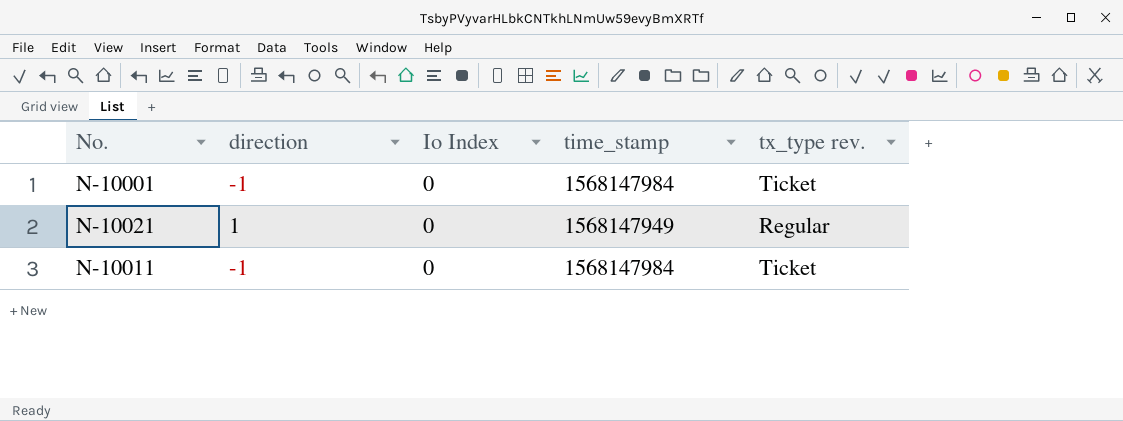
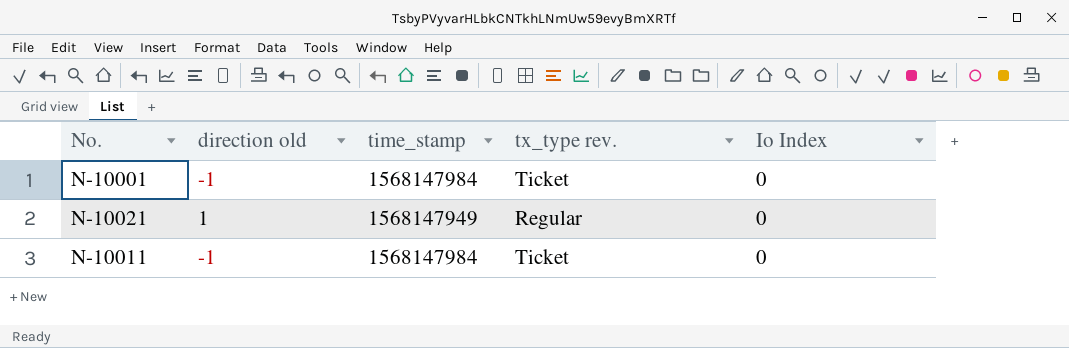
column name: direction -> direction old
column Io Index | position: 3 -> 5

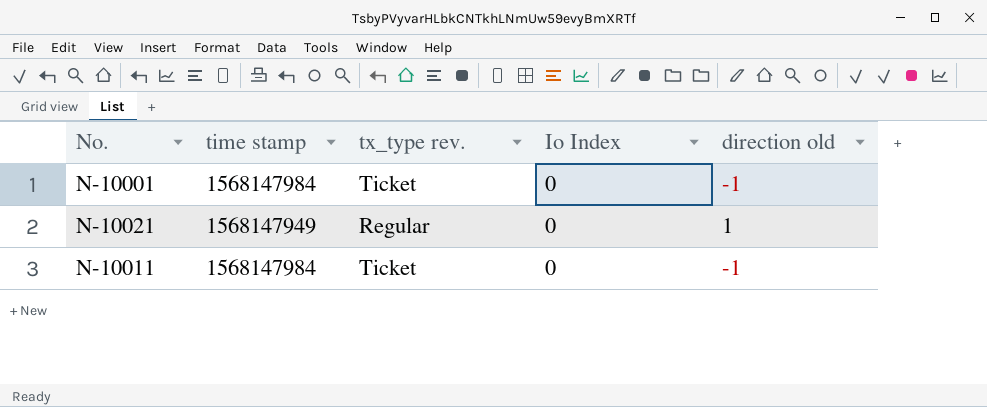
column name: time_stamp -> time stamp
column direction old | position: 2 -> 5

